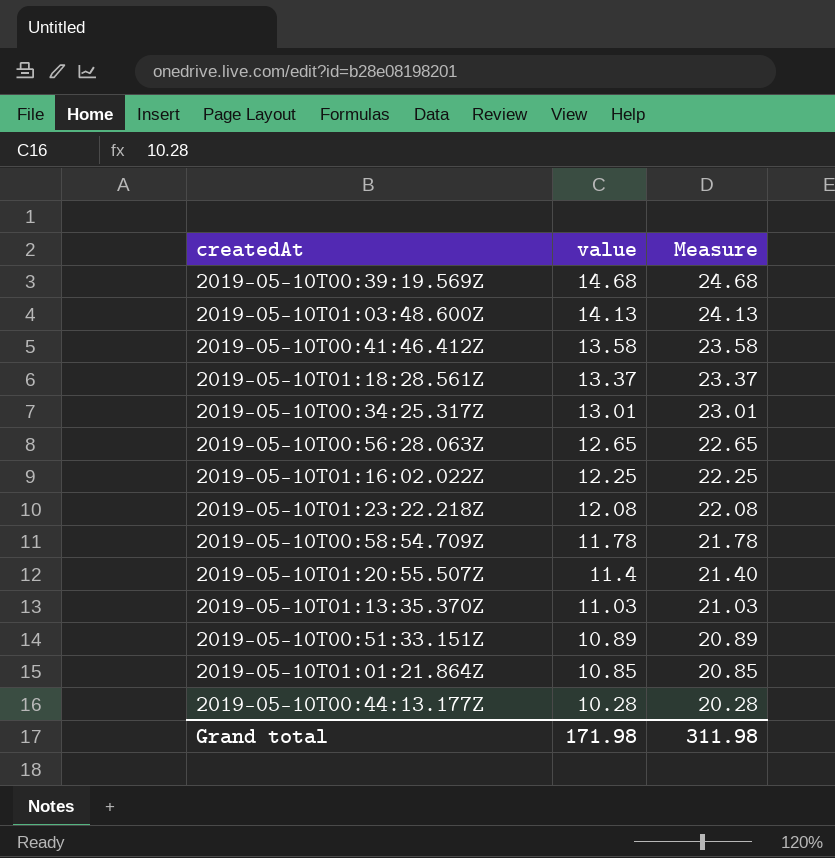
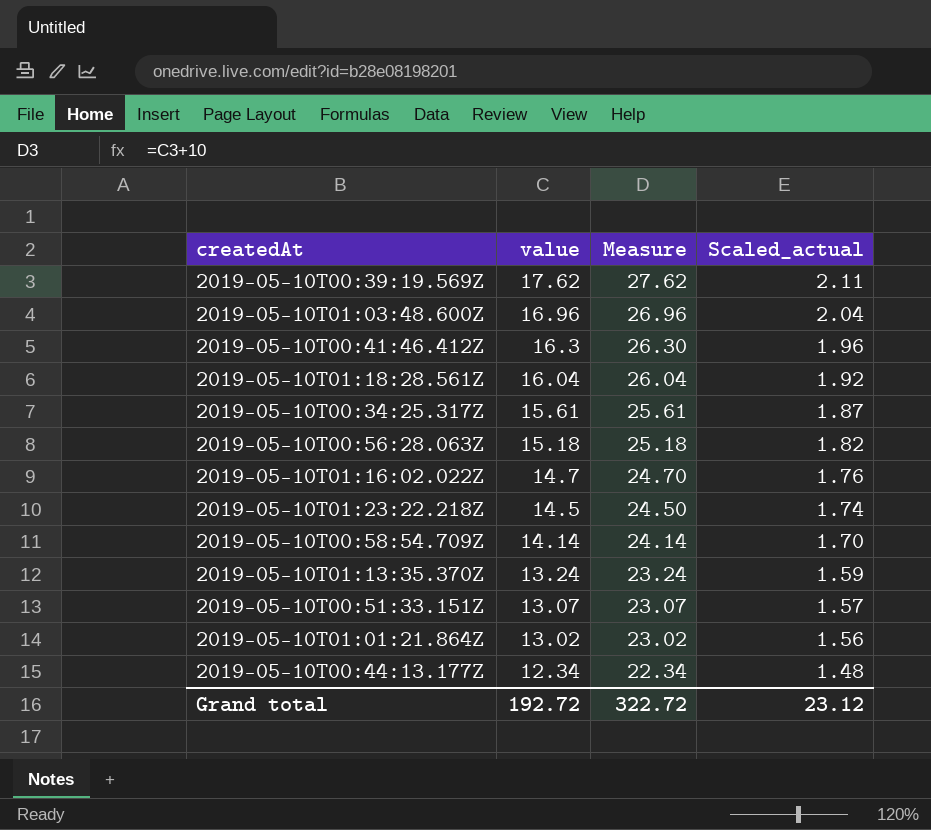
column Scaled_actual | formula: none -> [value] * 0.12
row 2019-05-10T01:20:55.507Z: 11.4 | 21.40 -> none
2019-05-10T00:39:19.569Z | value: 14.68 -> 17.62
2019-05-10T00:39:19.569Z | Measure: 24.68 -> 27.62
2019-05-10T01:03:48.600Z | value: 14.13 -> 16.96
2019-05-10T01:03:48.600Z | Measure: 24.13 -> 26.96
2019-05-10T00:41:46.412Z | value: 13.58 -> 16.3
2019-05-10T00:41:46.412Z | Measure: 23.58 -> 26.30
2019-05-10T01:18:28.561Z | value: 13.37 -> 16.04
2019-05-10T01:18:28.561Z | Measure: 23.37 -> 26.04
2019-05-10T00:34:25.317Z | value: 13.01 -> 15.61
2019-05-10T00:34:25.317Z | Measure: 23.01 -> 25.61
2019-05-10T00:56:28.063Z | value: 12.65 -> 15.18
2019-05-10T00:56:28.063Z | Measure: 22.65 -> 25.18
2019-05-10T01:16:02.022Z | value: 12.25 -> 14.7
2019-05-10T01:16:02.022Z | Measure: 22.25 -> 24.70
2019-05-10T01:23:22.218Z | value: 12.08 -> 14.5
2019-05-10T01:23:22.218Z | Measure: 22.08 -> 24.50
2019-05-10T00:58:54.709Z | value: 11.78 -> 14.14
2019-05-10T00:58:54.709Z | Measure: 21.78 -> 24.14
2019-05-10T01:13:35.370Z | value: 11.03 -> 13.24
2019-05-10T01:13:35.370Z | Measure: 21.03 -> 23.24
2019-05-10T00:51:33.151Z | value: 10.89 -> 13.07
2019-05-10T00:51:33.151Z | Measure: 20.89 -> 23.07
2019-05-10T01:01:21.864Z | value: 10.85 -> 13.02
2019-05-10T01:01:21.864Z | Measure: 20.85 -> 23.02
2019-05-10T00:44:13.177Z | value: 10.28 -> 12.34
2019-05-10T00:44:13.177Z | Measure: 20.28 -> 22.34
Grand total | value: 171.98 -> 192.72
Grand total | Measure: 311.98 -> 322.72

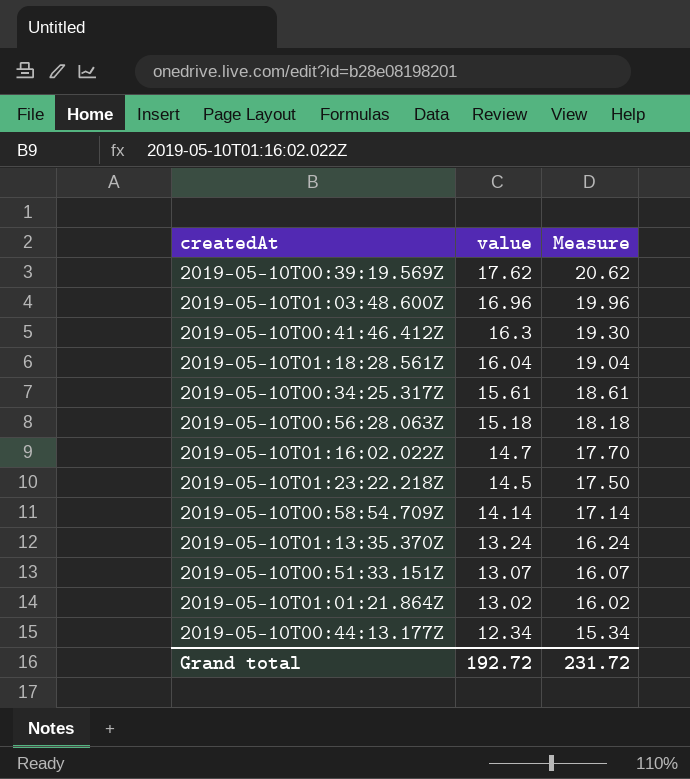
column Scaled_actual | formula: [value] * 0.12 -> none
column Measure | formula: [value] + 10 -> [value] + 3
Grand total | Measure: 322.72 -> 231.72

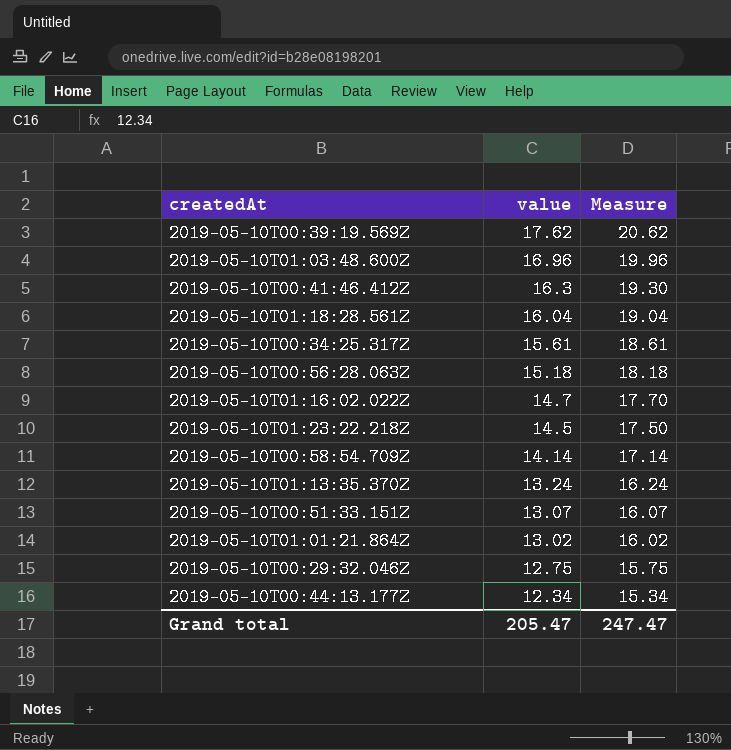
row 2019-05-10T00:29:32.046Z: none -> 12.75 | 15.75
Grand total | value: 192.72 -> 205.47
Grand total | Measure: 231.72 -> 247.47

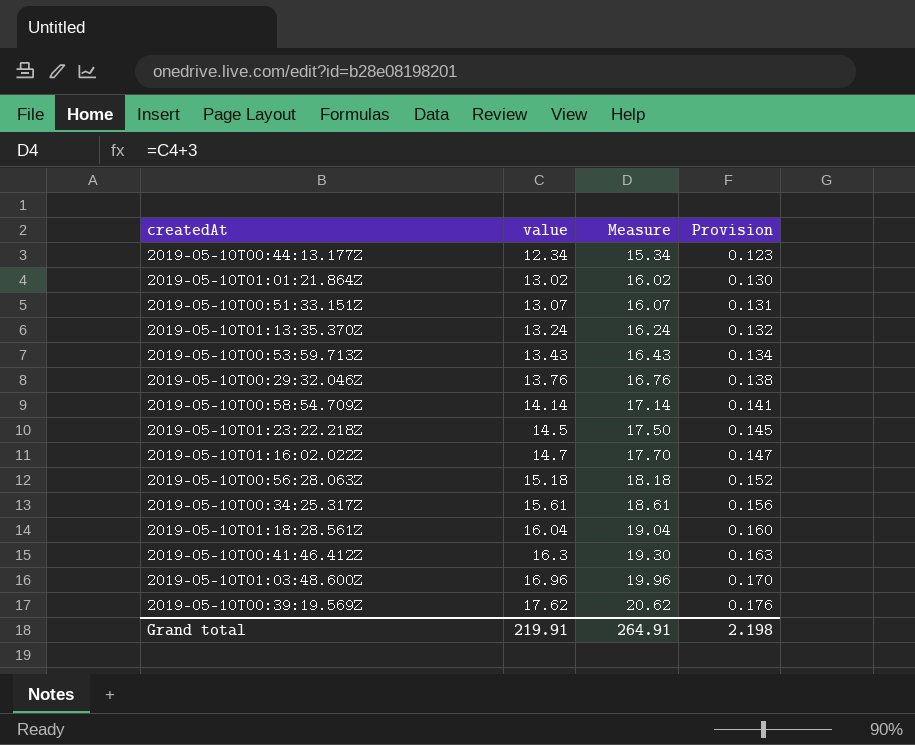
row order: value descending -> value ascending
column Provision | formula: none -> [value] * 0.01
row 2019-05-10T00:53:59.713Z: none -> 13.43 | 16.43 | 0.134
2019-05-10T00:29:32.046Z | value: 12.75 -> 13.76
2019-05-10T00:29:32.046Z | Measure: 15.75 -> 16.76
Grand total | value: 205.47 -> 219.91
Grand total | Measure: 247.47 -> 264.91

